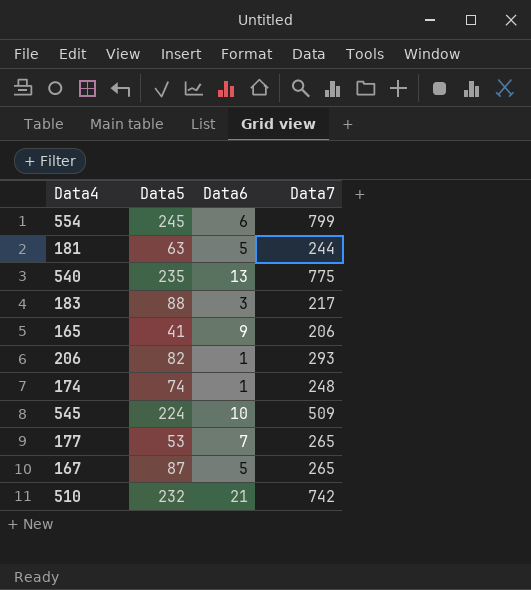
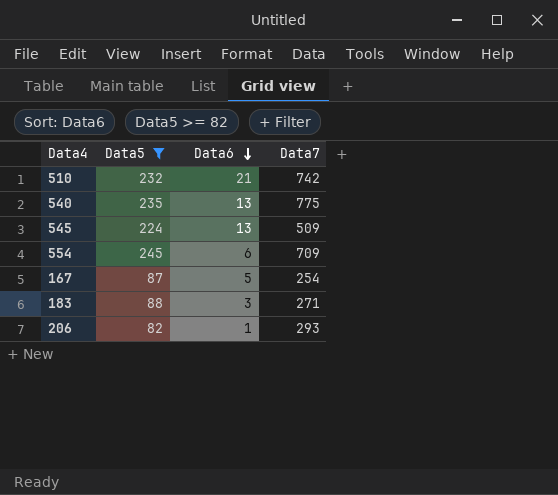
filter: none -> Data5 >= 82
row order: none -> Data6 descending
545 | Data6: 10 -> 13
554 | Data7: 799 -> 709
167 | Data7: 265 -> 254
183 | Data7: 217 -> 271

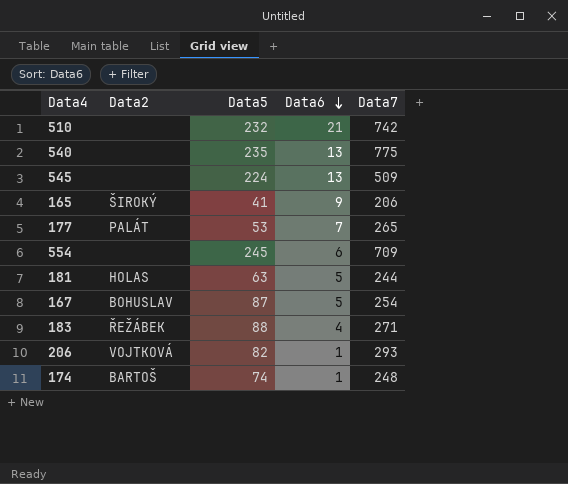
filter: Data5 >= 82 -> none
column Data2 | position: none -> 2
183 | Data6: 3 -> 4

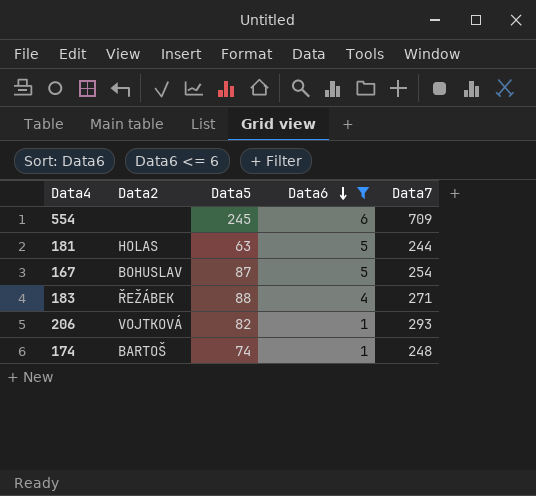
filter: none -> Data6 <= 6

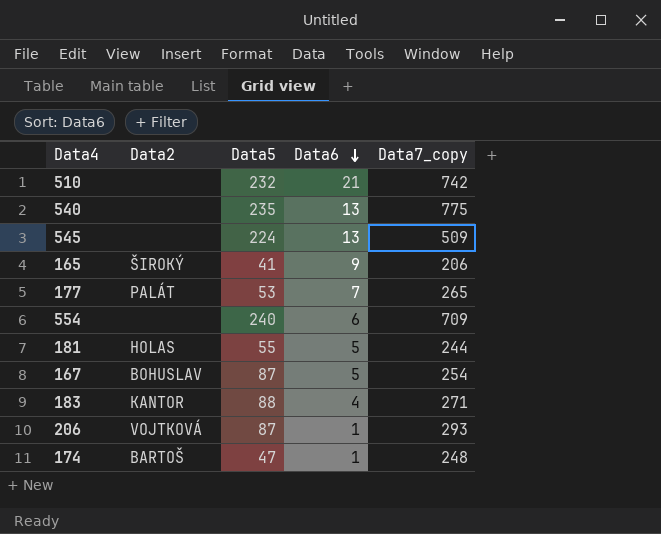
filter: Data6 <= 6 -> none
column name: Data7 -> Data7_copy
554 | Data5: 245 -> 240
181 | Data5: 63 -> 55
183 | Data2: ŘEŽÁBEK -> KANTOR
206 | Data5: 82 -> 87
174 | Data5: 74 -> 47

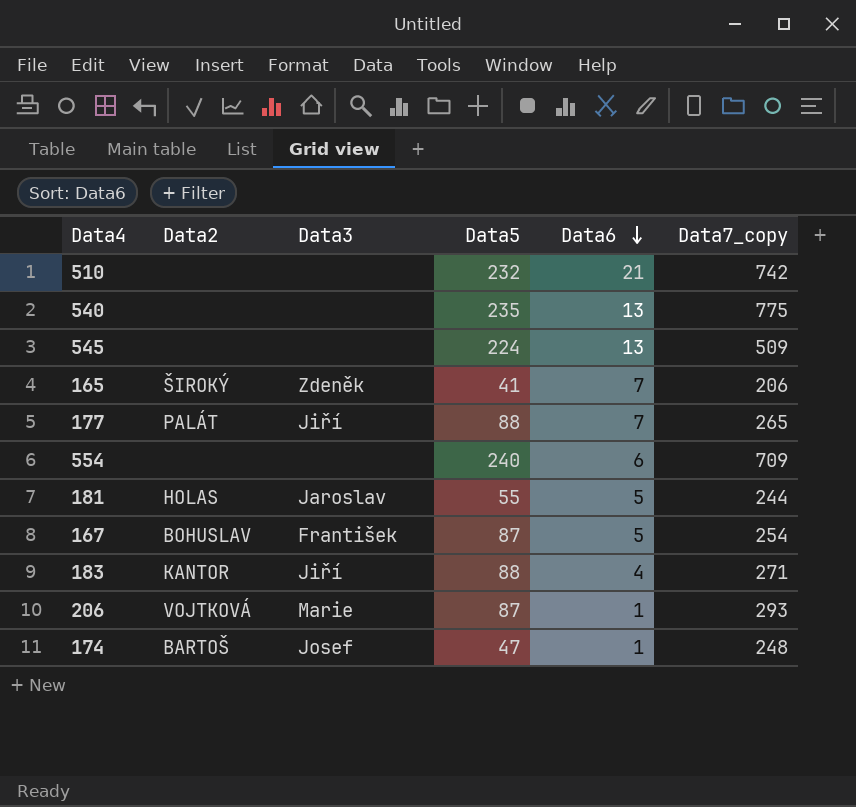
column Data3 | position: none -> 3
165 | Data6: 9 -> 7
177 | Data5: 53 -> 88

